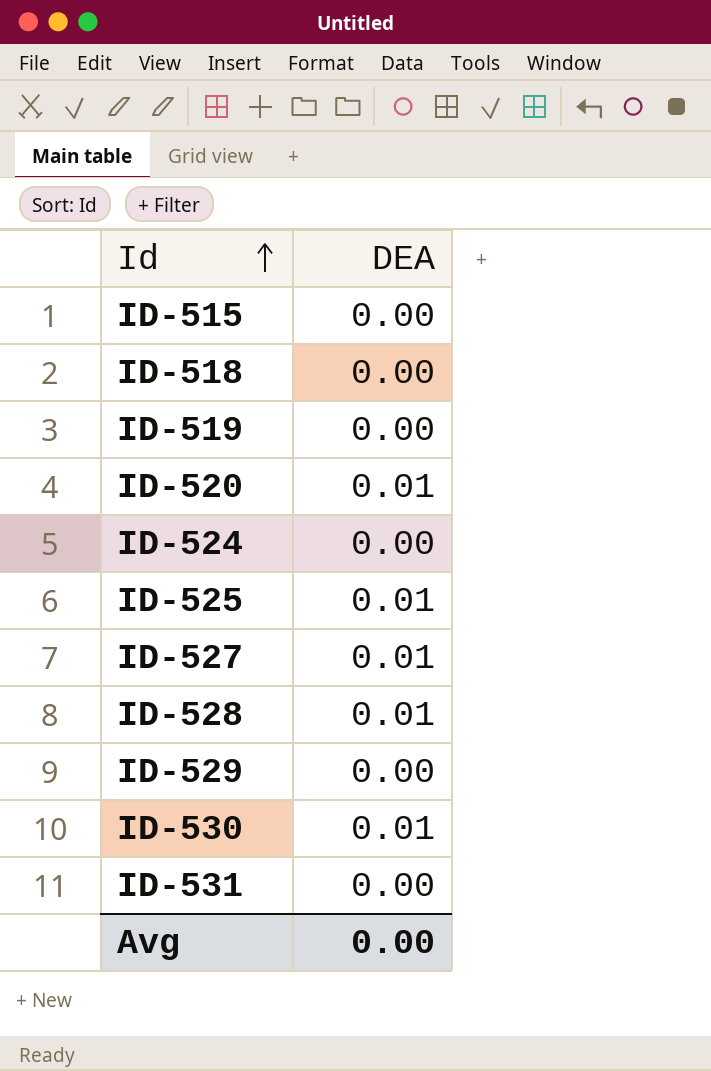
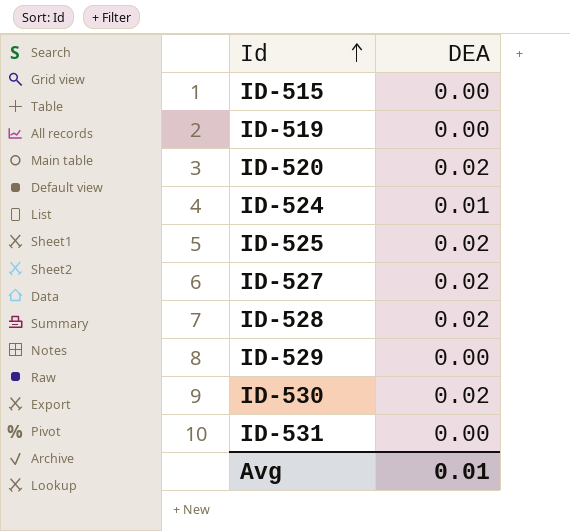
row ID-518: 0.00 -> none
ID-520 | DEA: 0.01 -> 0.02
ID-524 | DEA: 0.00 -> 0.01
ID-525 | DEA: 0.01 -> 0.02
ID-527 | DEA: 0.01 -> 0.02
ID-528 | DEA: 0.01 -> 0.02
ID-530 | DEA: 0.01 -> 0.02
Avg | DEA: 0.00 -> 0.01

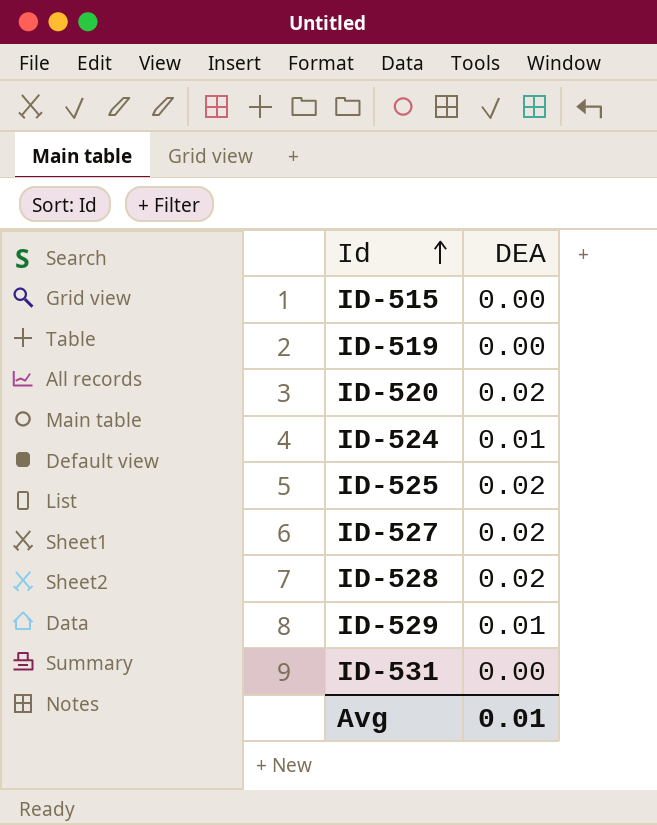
row ID-530: 0.02 -> none
ID-529 | DEA: 0.00 -> 0.01

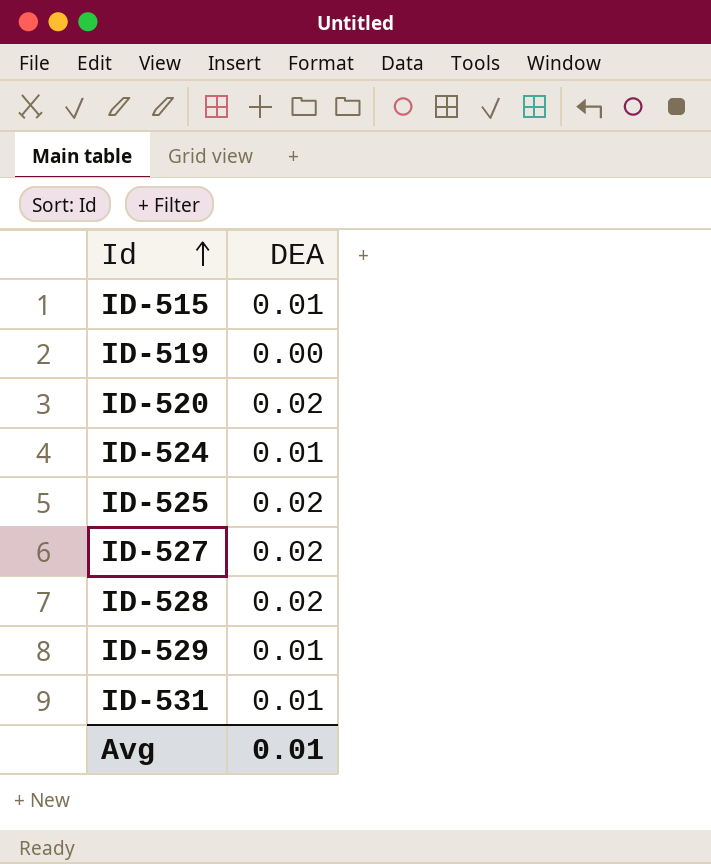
ID-515 | DEA: 0.00 -> 0.01
ID-531 | DEA: 0.00 -> 0.01

